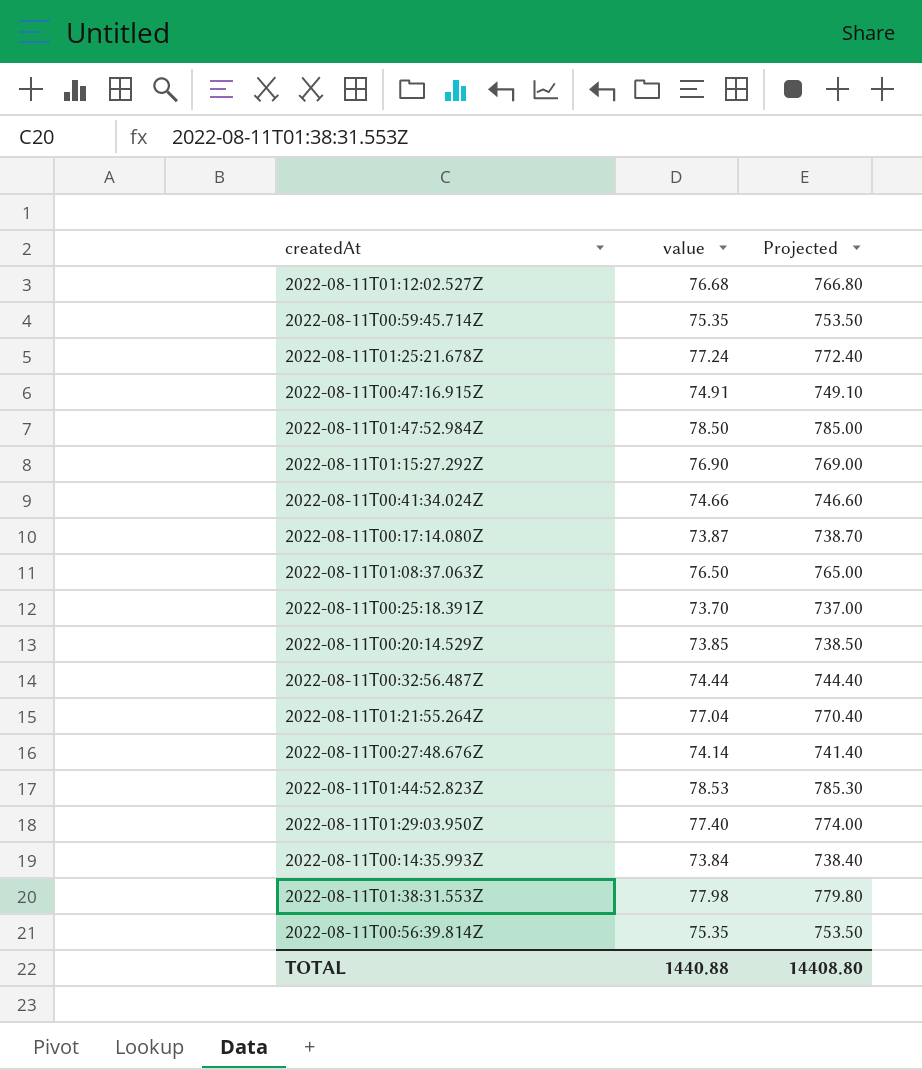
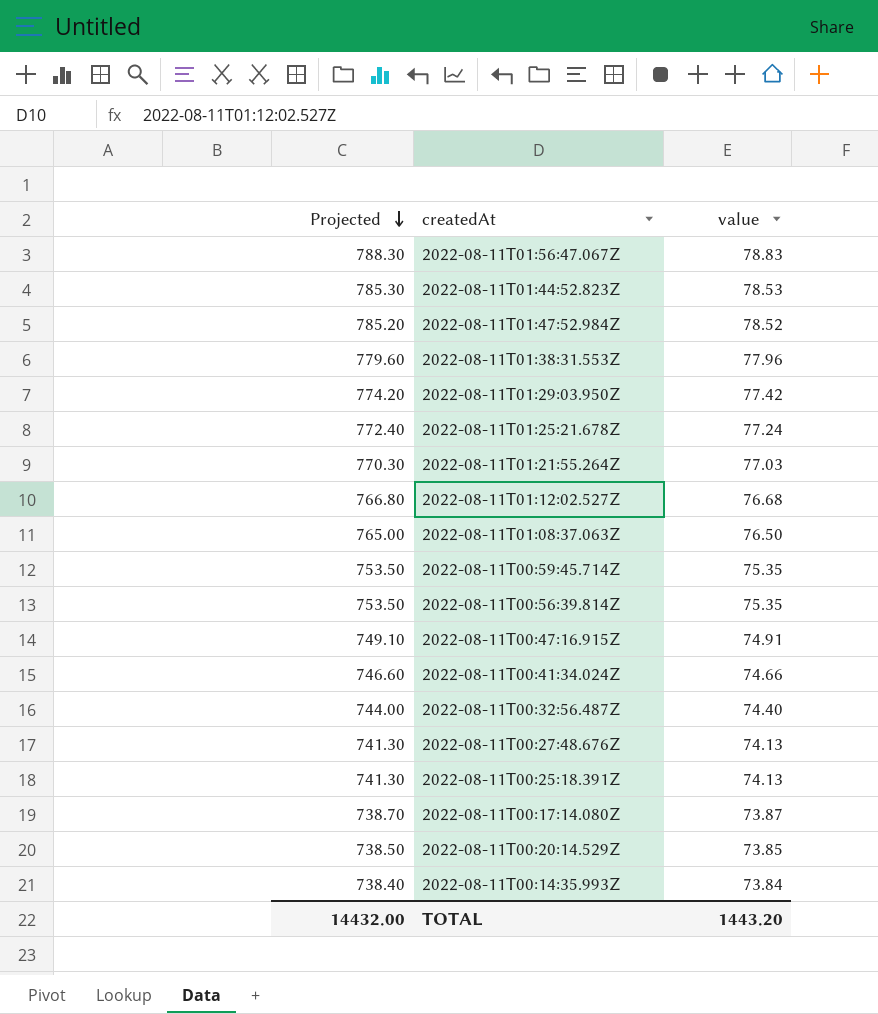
row order: none -> Projected descending
column Projected | position: 3 -> 1
row 2022-08-11T01:15:27.292Z: 76.90 | 769.00 -> none
row 2022-08-11T01:56:47.067Z: none -> 788.30 | 78.83
2022-08-11T01:47:52.984Z | Projected: 785.00 -> 785.20
2022-08-11T01:47:52.984Z | value: 78.50 -> 78.52
2022-08-11T01:38:31.553Z | Projected: 779.80 -> 779.60
2022-08-11T01:38:31.553Z | value: 77.98 -> 77.96
2022-08-11T01:29:03.950Z | Projected: 774.00 -> 774.20
2022-08-11T01:29:03.950Z | value: 77.40 -> 77.42
2022-08-11T01:21:55.264Z | Projected: 770.40 -> 770.30
2022-08-11T01:21:55.264Z | value: 77.04 -> 77.03
2022-08-11T00:32:56.487Z | Projected: 744.40 -> 744.00
2022-08-11T00:32:56.487Z | value: 74.44 -> 74.40
2022-08-11T00:27:48.676Z | Projected: 741.40 -> 741.30
2022-08-11T00:27:48.676Z | value: 74.14 -> 74.13
2022-08-11T00:25:18.391Z | Projected: 737.00 -> 741.30
2022-08-11T00:25:18.391Z | value: 73.70 -> 74.13
TOTAL | Projected: 14408.80 -> 14432.00
TOTAL | value: 1440.88 -> 1443.20

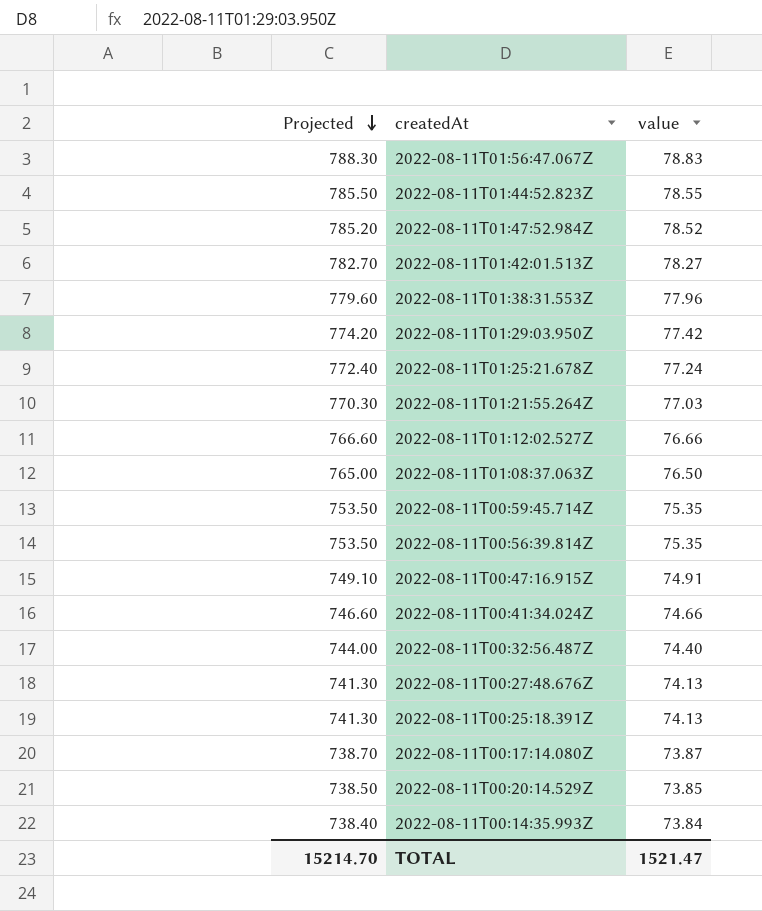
2022-08-11T01:44:52.823Z | Projected: 785.30 -> 785.50
2022-08-11T01:44:52.823Z | value: 78.53 -> 78.55
row 2022-08-11T01:42:01.513Z: none -> 782.70 | 78.27
2022-08-11T01:12:02.527Z | Projected: 766.80 -> 766.60
2022-08-11T01:12:02.527Z | value: 76.68 -> 76.66
TOTAL | Projected: 14432.00 -> 15214.70
TOTAL | value: 1443.20 -> 1521.47

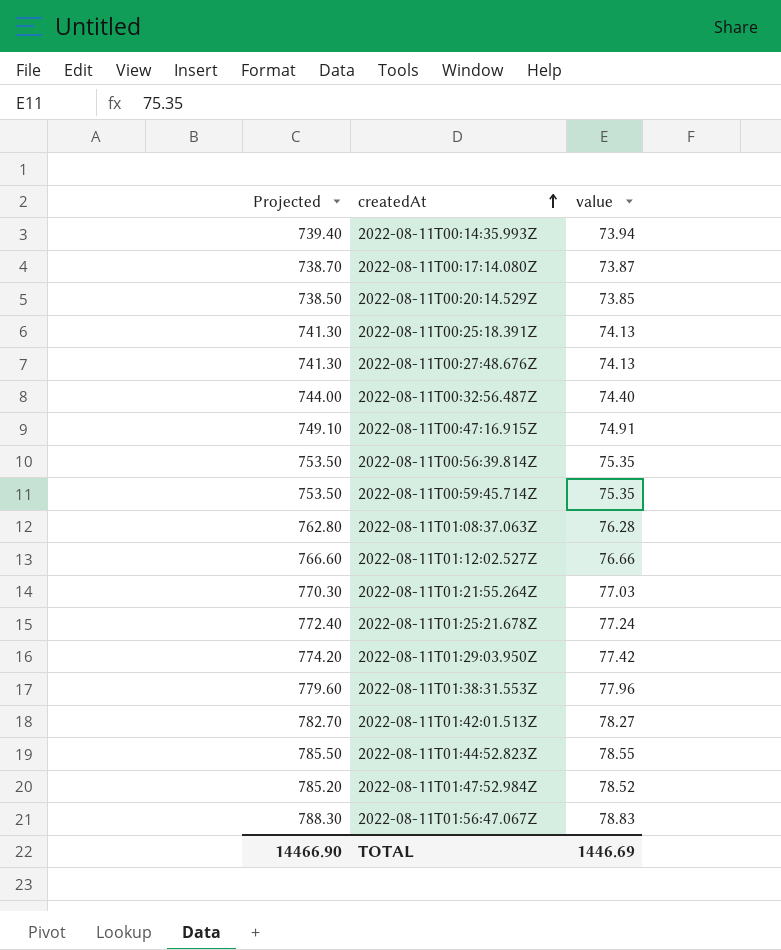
row order: Projected descending -> createdAt ascending
row 2022-08-11T00:41:34.024Z: 746.60 | 74.66 -> none
2022-08-11T00:14:35.993Z | Projected: 738.40 -> 739.40
2022-08-11T00:14:35.993Z | value: 73.84 -> 73.94
2022-08-11T01:08:37.063Z | Projected: 765.00 -> 762.80
2022-08-11T01:08:37.063Z | value: 76.50 -> 76.28
TOTAL | Projected: 15214.70 -> 14466.90
TOTAL | value: 1521.47 -> 1446.69

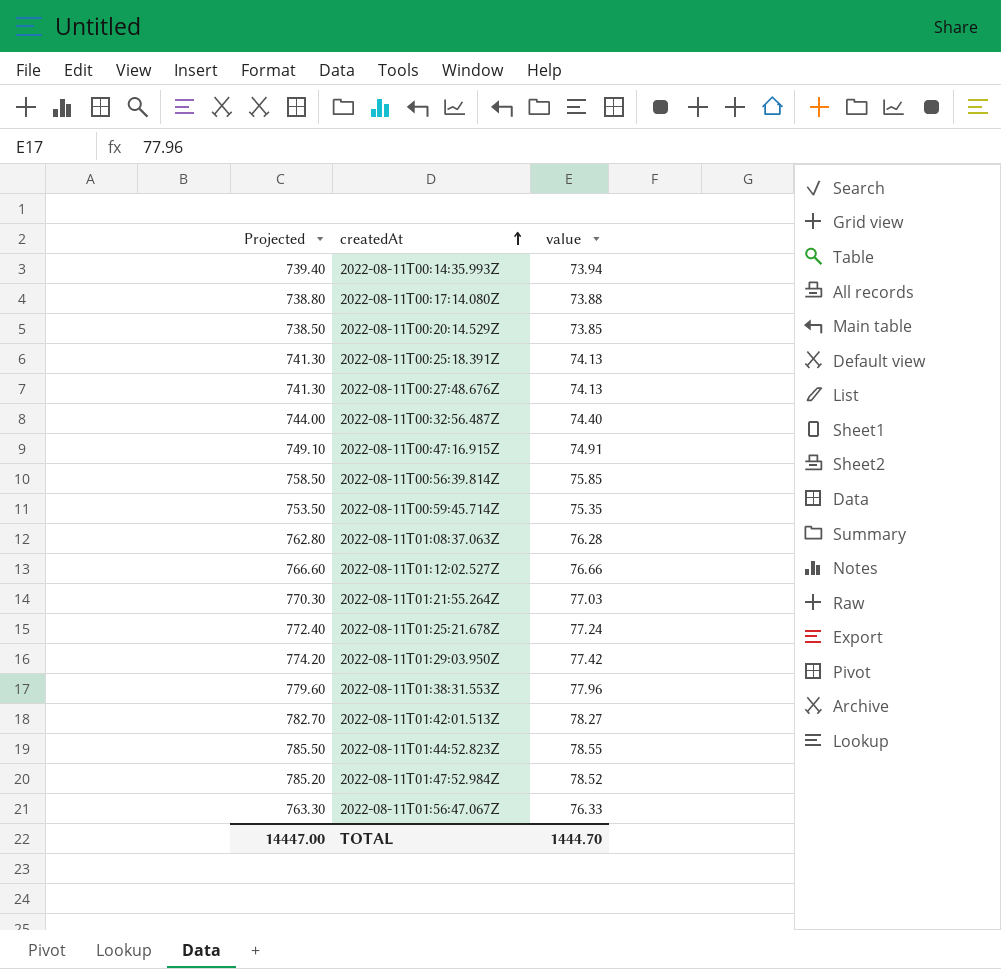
2022-08-11T00:17:14.080Z | Projected: 738.70 -> 738.80
2022-08-11T00:17:14.080Z | value: 73.87 -> 73.88
2022-08-11T00:56:39.814Z | Projected: 753.50 -> 758.50
2022-08-11T00:56:39.814Z | value: 75.35 -> 75.85
2022-08-11T01:56:47.067Z | Projected: 788.30 -> 763.30
2022-08-11T01:56:47.067Z | value: 78.83 -> 76.33
TOTAL | Projected: 14466.90 -> 14447.00
TOTAL | value: 1446.69 -> 1444.70

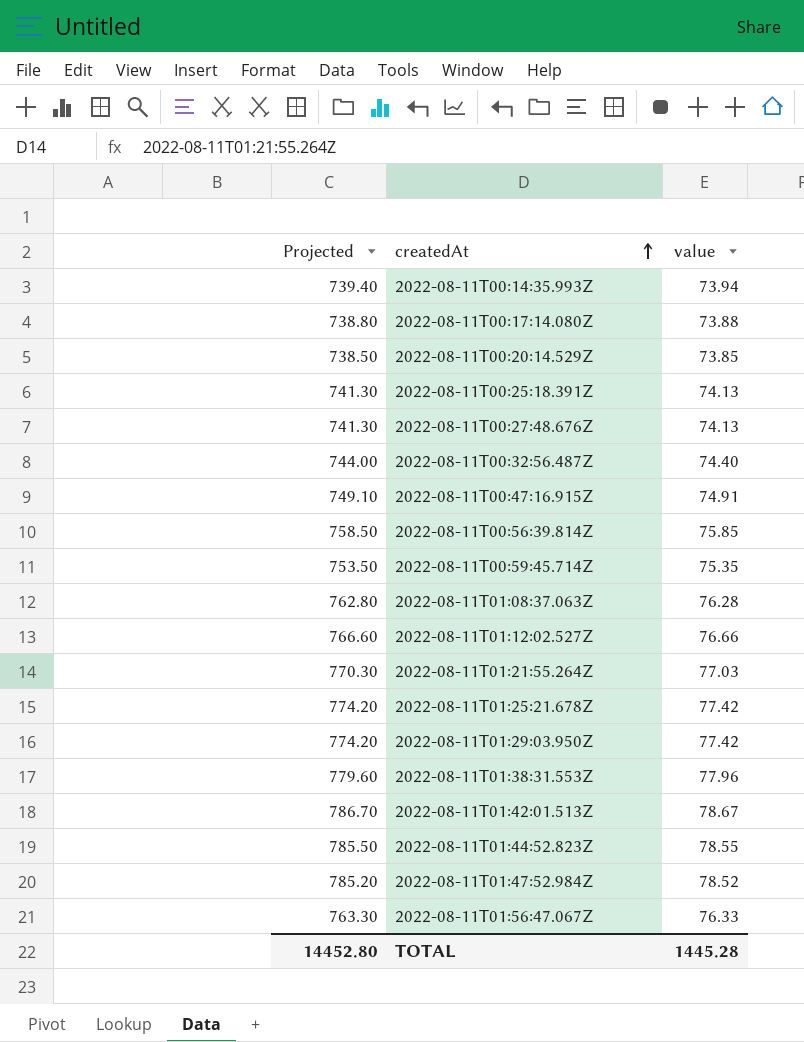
2022-08-11T01:25:21.678Z | Projected: 772.40 -> 774.20
2022-08-11T01:25:21.678Z | value: 77.24 -> 77.42
2022-08-11T01:42:01.513Z | Projected: 782.70 -> 786.70
2022-08-11T01:42:01.513Z | value: 78.27 -> 78.67
TOTAL | Projected: 14447.00 -> 14452.80
TOTAL | value: 1444.70 -> 1445.28

